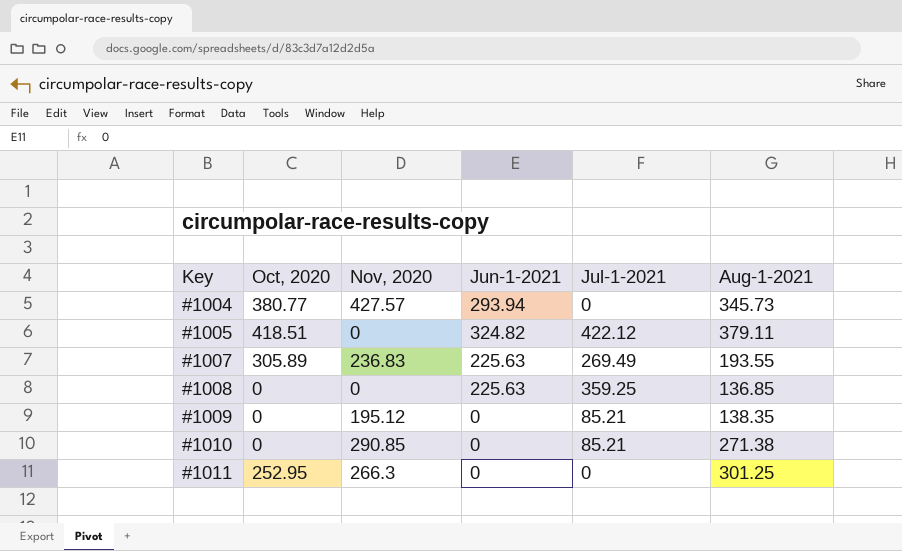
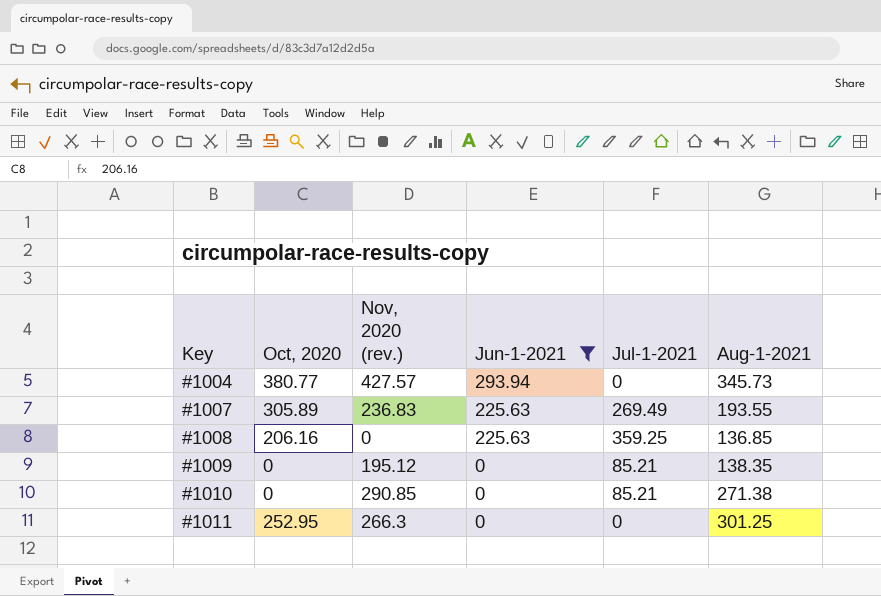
filter: none -> Jun-1-2021 != 324.82
column name: Nov, 2020 -> Nov, 2020 (rev.)
#1008 | Oct, 2020: 0 -> 206.16

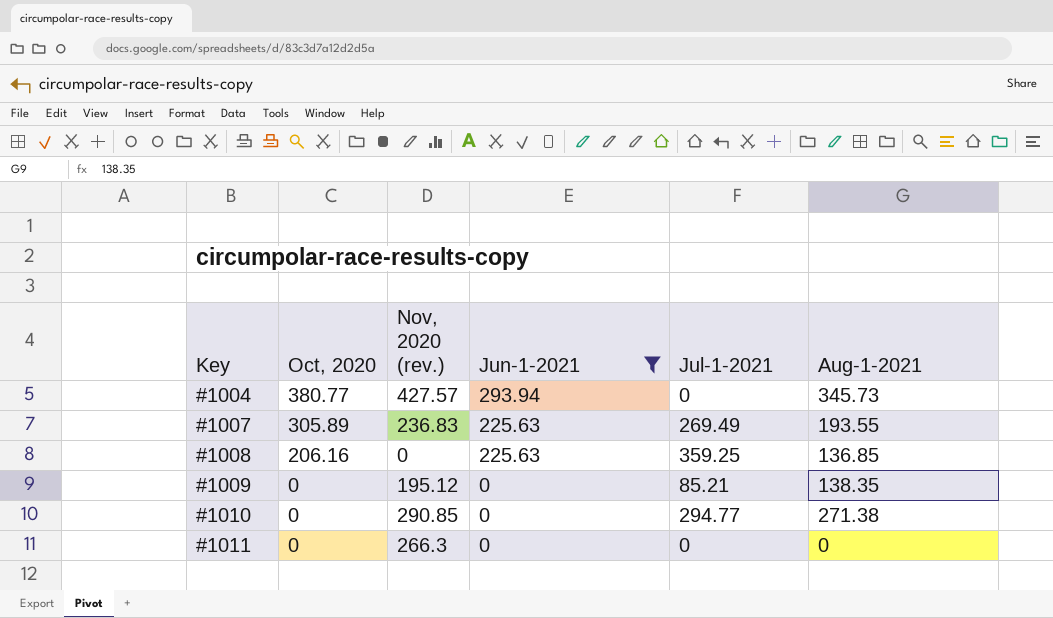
#1010 | Jul-1-2021: 85.21 -> 294.77
#1011 | Oct, 2020: 252.95 -> 0
#1011 | Aug-1-2021: 301.25 -> 0

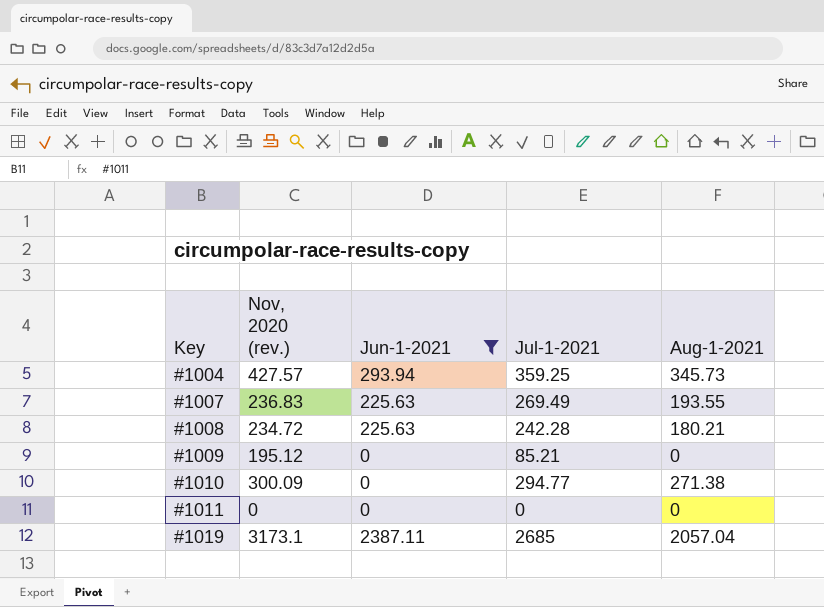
column Oct, 2020 | position: 2 -> none
#1004 | Jul-1-2021: 0 -> 359.25
#1008 | Nov, 2020 (rev.): 0 -> 234.72
#1008 | Jul-1-2021: 359.25 -> 242.28
#1008 | Aug-1-2021: 136.85 -> 180.21
#1009 | Aug-1-2021: 138.35 -> 0
#1010 | Nov, 2020 (rev.): 290.85 -> 300.09
#1011 | Nov, 2020 (rev.): 266.3 -> 0
row #1019: none -> 3173.1 | 2387.11 | 2685 | 2057.04

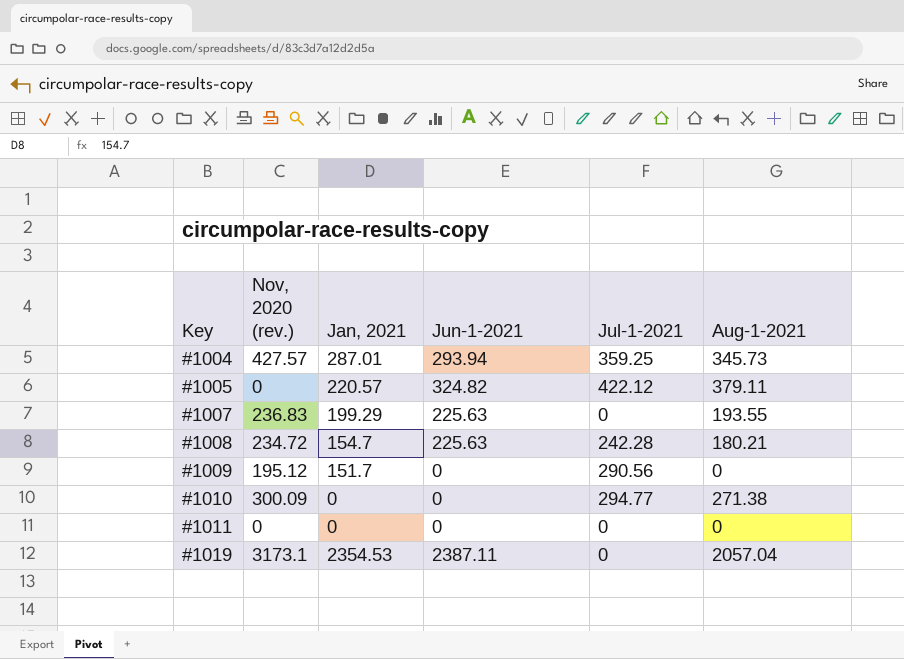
filter: Jun-1-2021 != 324.82 -> none
column Jan, 2021 | position: none -> 3
#1007 | Jul-1-2021: 269.49 -> 0
#1009 | Jul-1-2021: 85.21 -> 290.56
#1019 | Jul-1-2021: 2685 -> 0

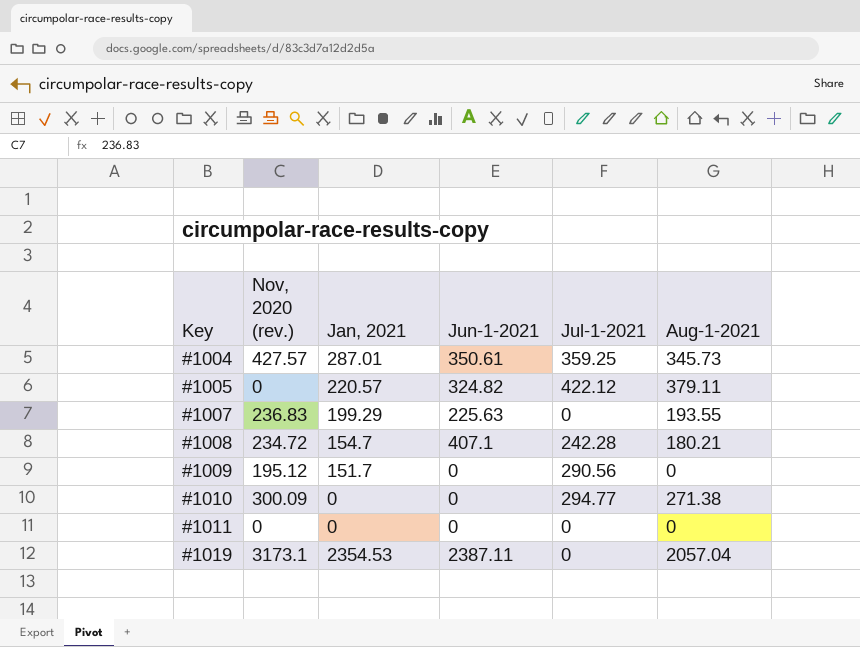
#1004 | Jun-1-2021: 293.94 -> 350.61
#1008 | Jun-1-2021: 225.63 -> 407.1

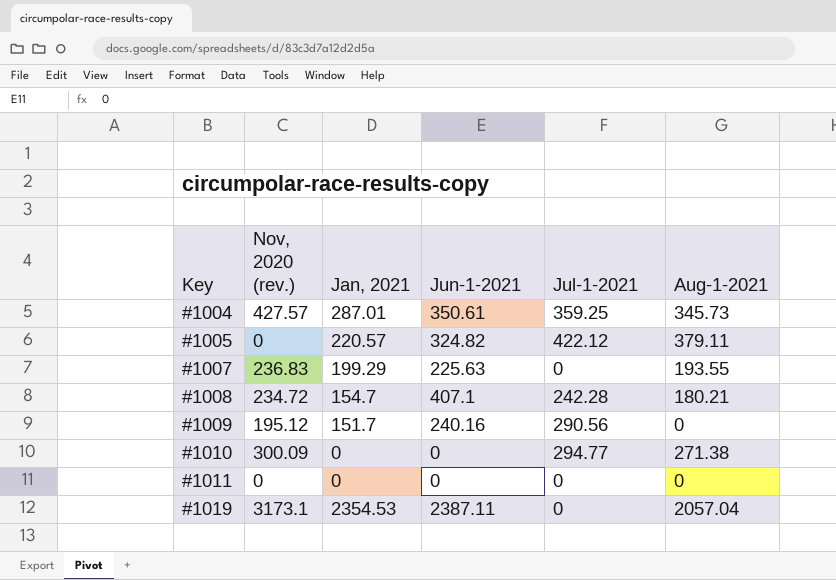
#1009 | Jun-1-2021: 0 -> 240.16

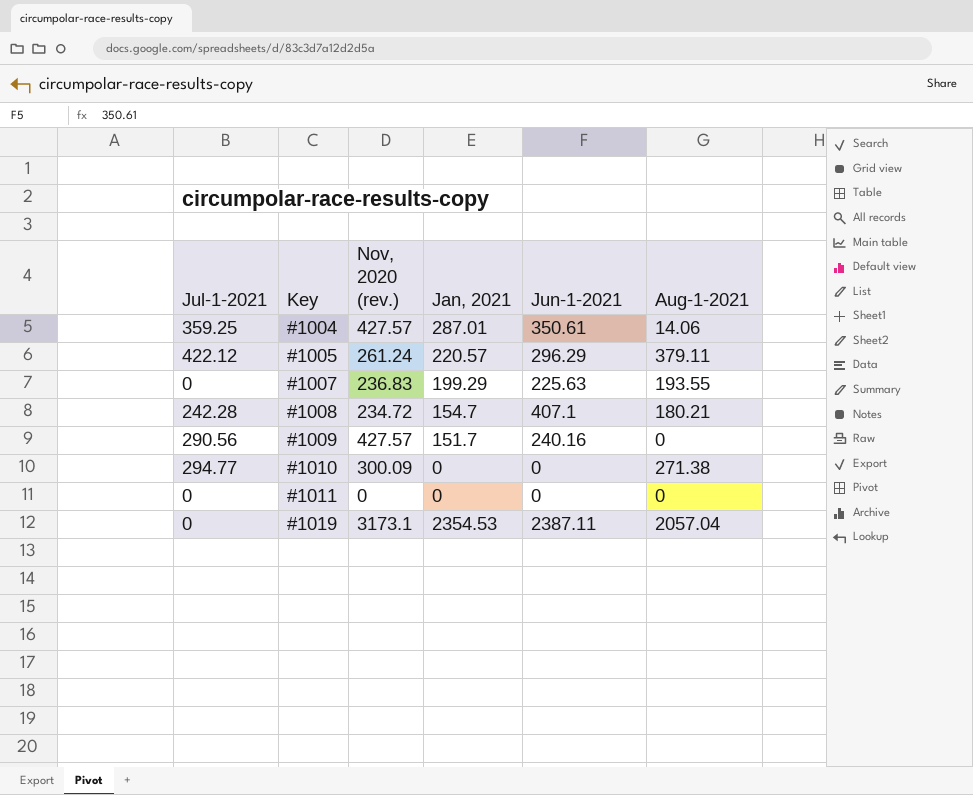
column Jul-1-2021 | position: 5 -> 1
#1004 | Aug-1-2021: 345.73 -> 14.06
#1005 | Nov, 2020 (rev.): 0 -> 261.24
#1005 | Jun-1-2021: 324.82 -> 296.29
#1009 | Nov, 2020 (rev.): 195.12 -> 427.57

